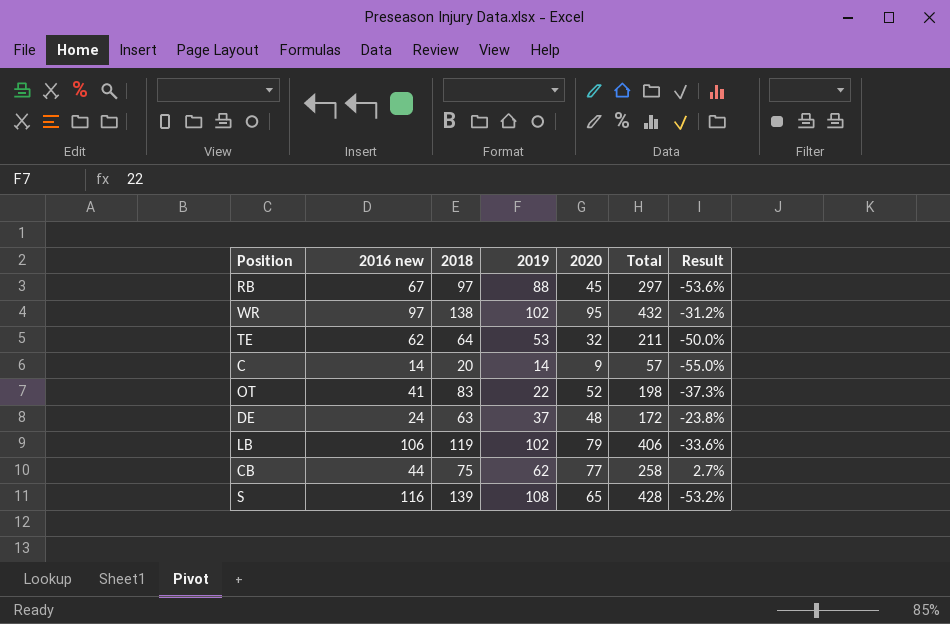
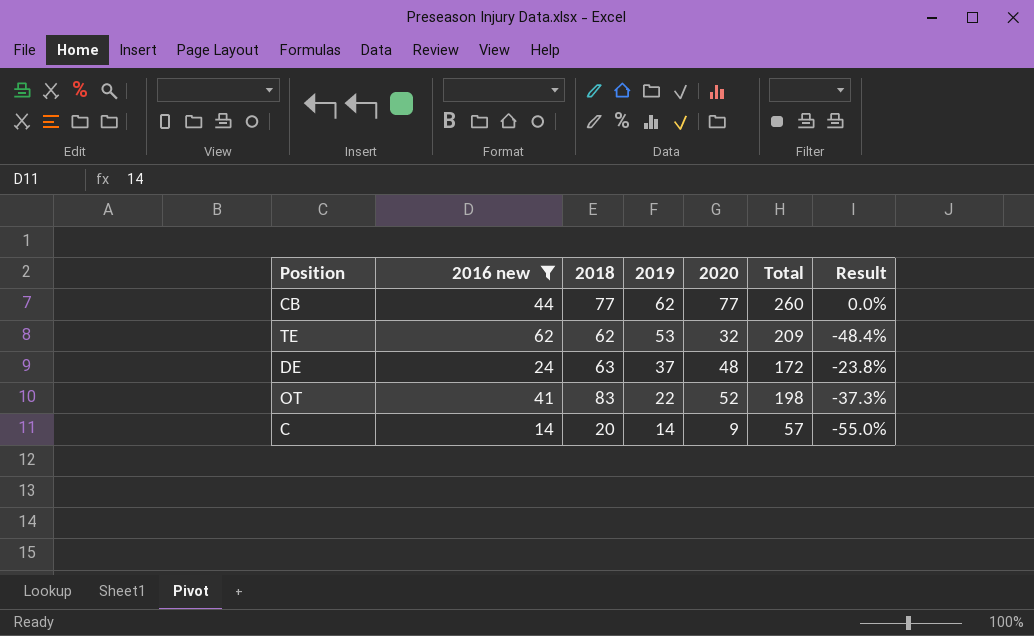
filter: none -> 2016 new <= 62
row order: none -> 2019 descending
CB | 2018: 75 -> 77
CB | Total: 258 -> 260
CB | Result: 2.7% -> 0.0%
TE | 2018: 64 -> 62
TE | Total: 211 -> 209
TE | Result: -50.0% -> -48.4%

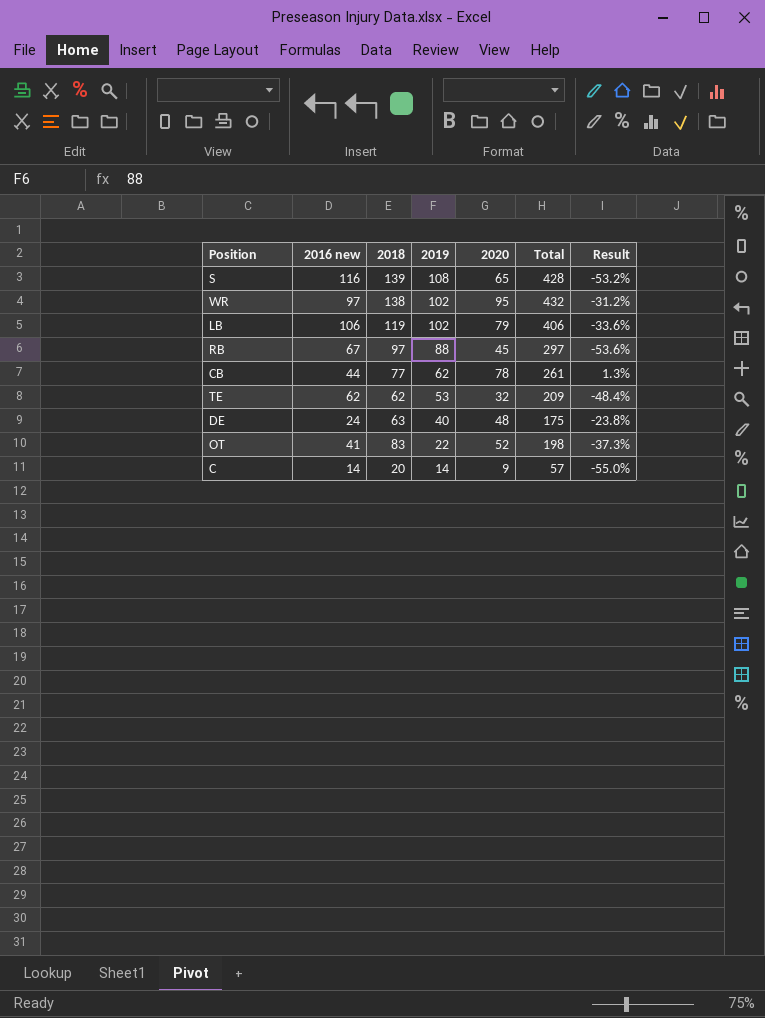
filter: 2016 new <= 62 -> none
CB | 2020: 77 -> 78
CB | Total: 260 -> 261
CB | Result: 0.0% -> 1.3%
DE | 2019: 37 -> 40
DE | Total: 172 -> 175

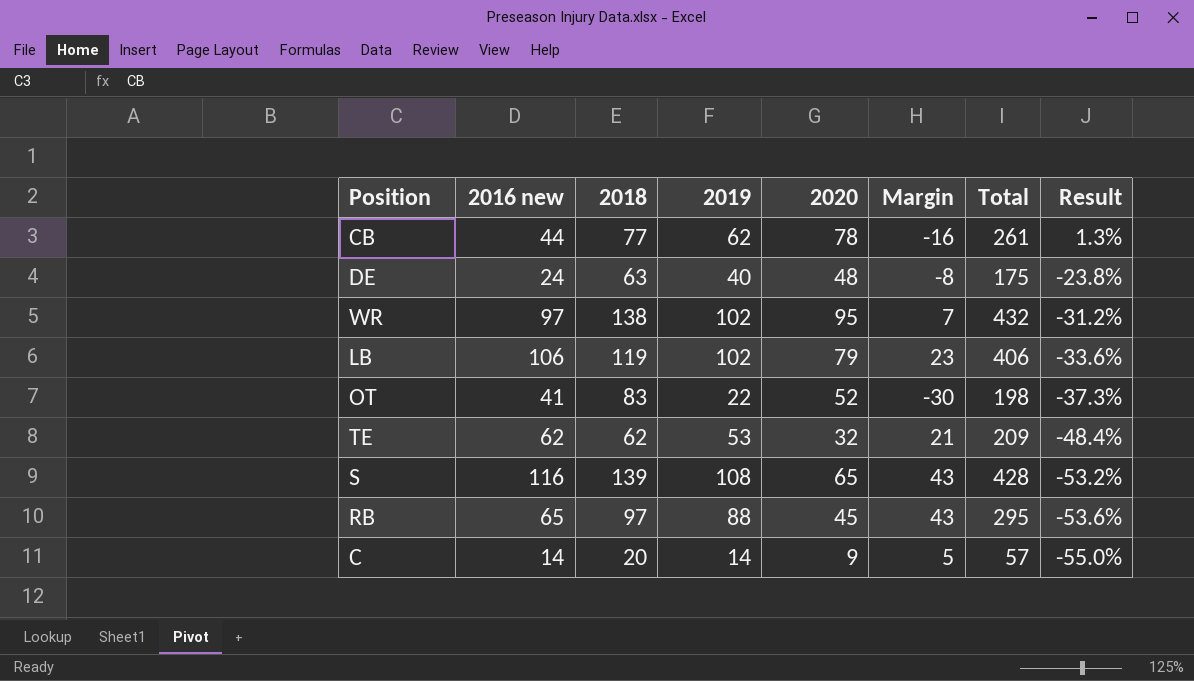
row order: 2019 descending -> Result descending
column Margin | formula: none -> [2019] - [2020]
RB | 2016 new: 67 -> 65
RB | Total: 297 -> 295

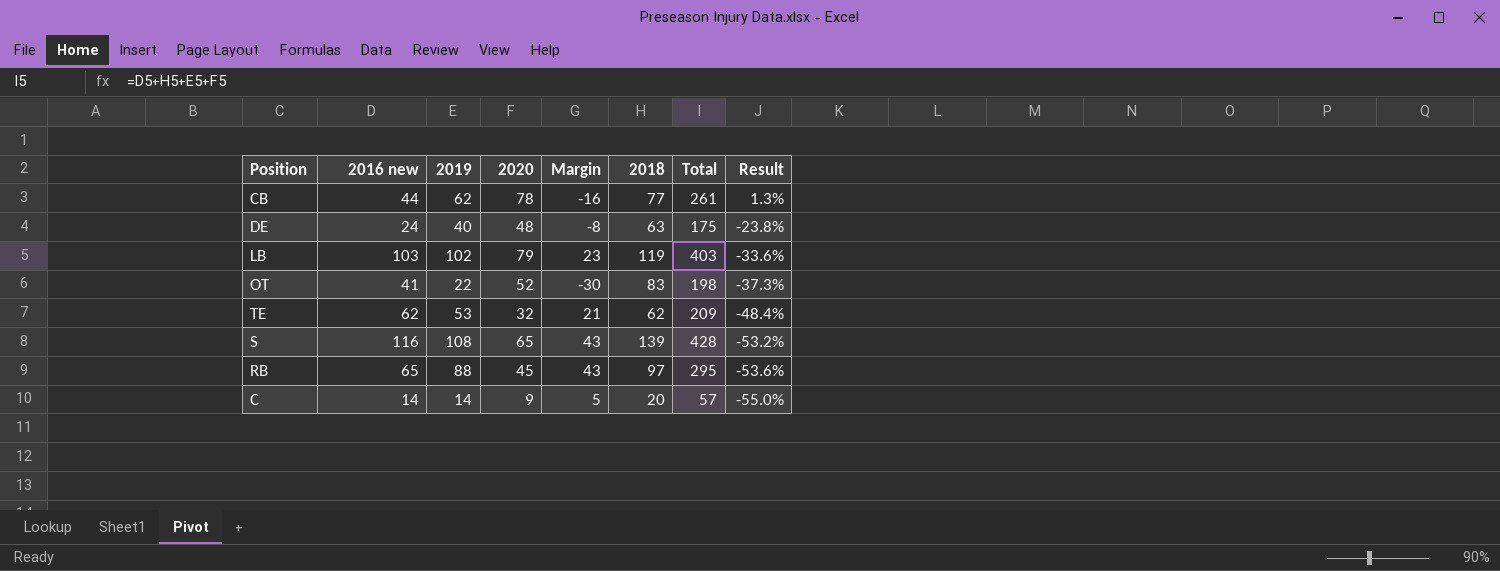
column 2018 | position: 3 -> 6
row WR: 97 | 138 | 102 | 95 | 7 | 432 | -31.2% -> none
LB | 2016 new: 106 -> 103
LB | Total: 406 -> 403

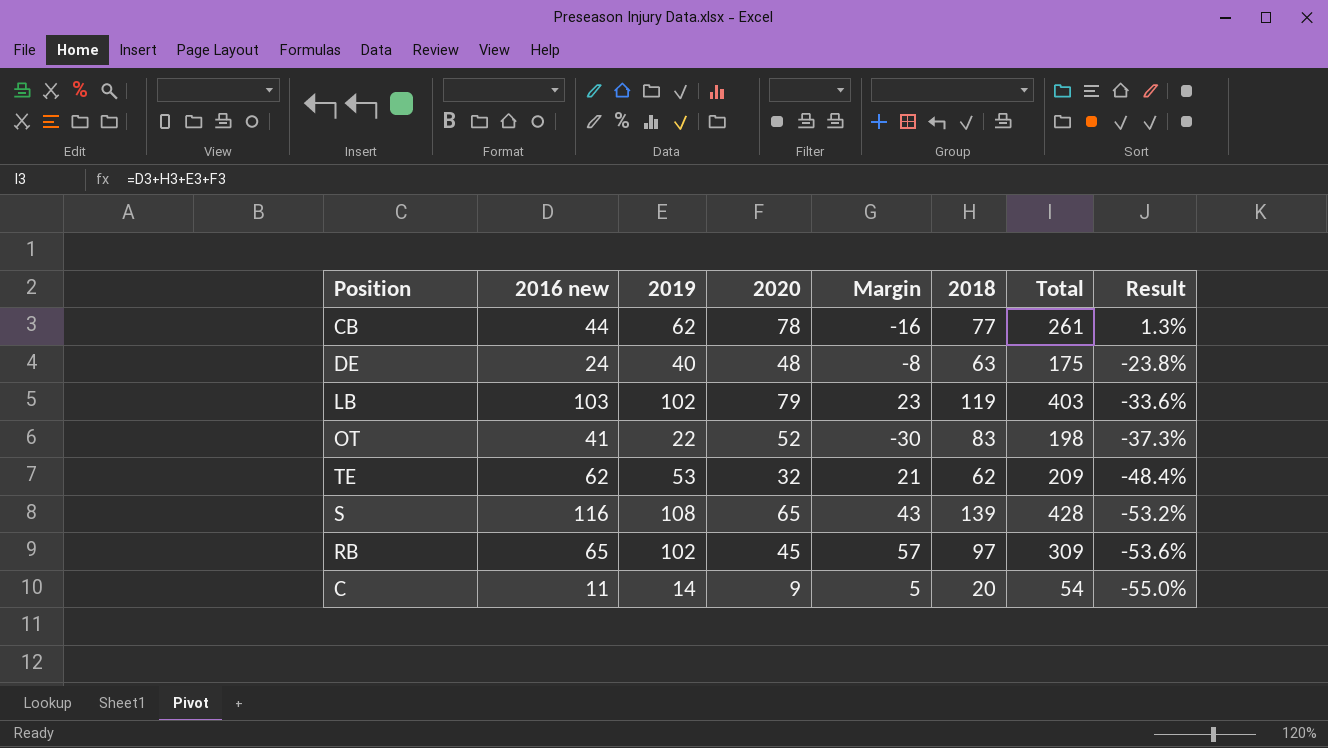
RB | 2019: 88 -> 102
RB | Margin: 43 -> 57
RB | Total: 295 -> 309
C | 2016 new: 14 -> 11
C | Total: 57 -> 54

